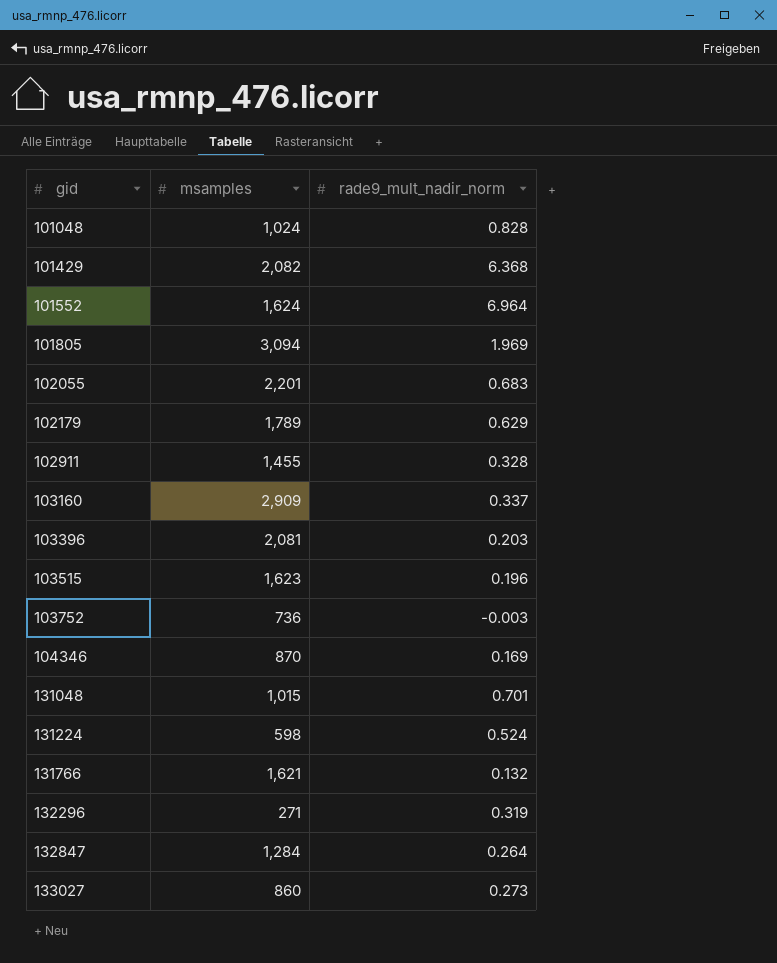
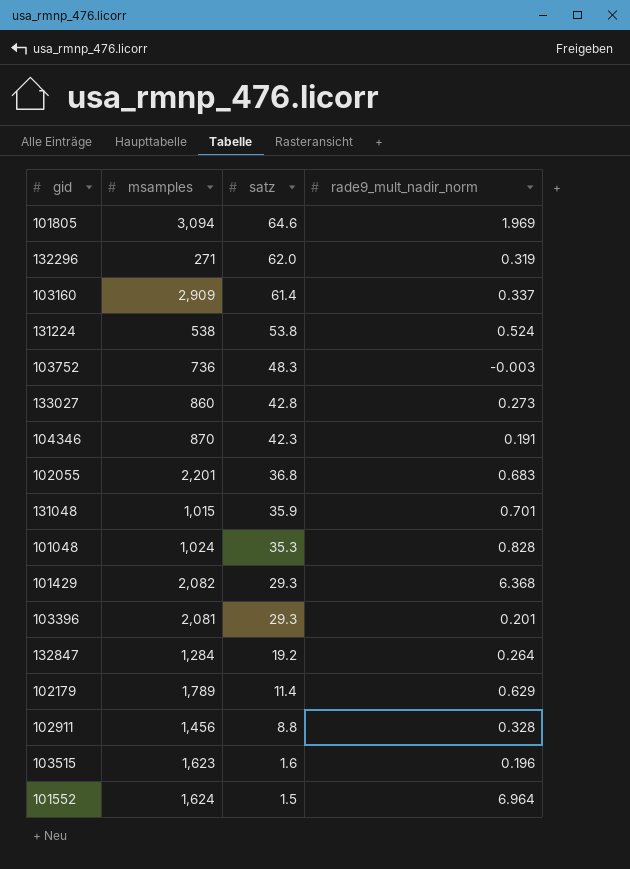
row order: gid ascending -> satz descending
column satz | position: none -> 3
row 131766: 1,621 | 0.132 -> none
131224 | msamples: 598 -> 538
104346 | rade9_mult_nadir_norm: 0.169 -> 0.191
103396 | rade9_mult_nadir_norm: 0.203 -> 0.201
102911 | msamples: 1,455 -> 1,456

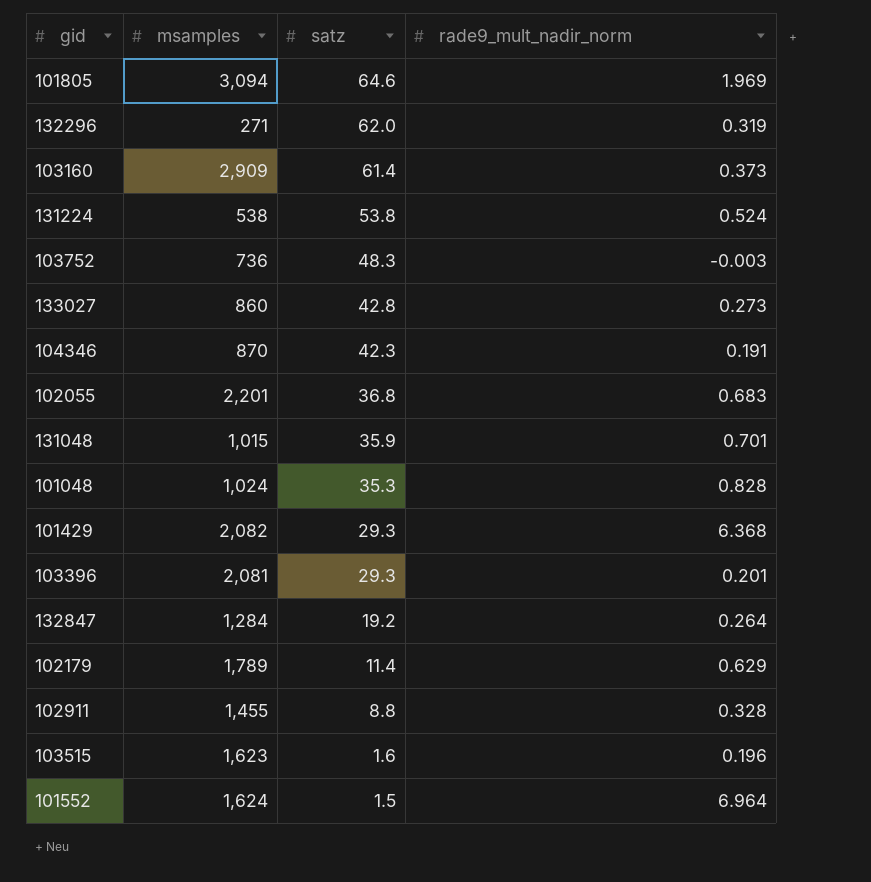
103160 | rade9_mult_nadir_norm: 0.337 -> 0.373
102911 | msamples: 1,456 -> 1,455

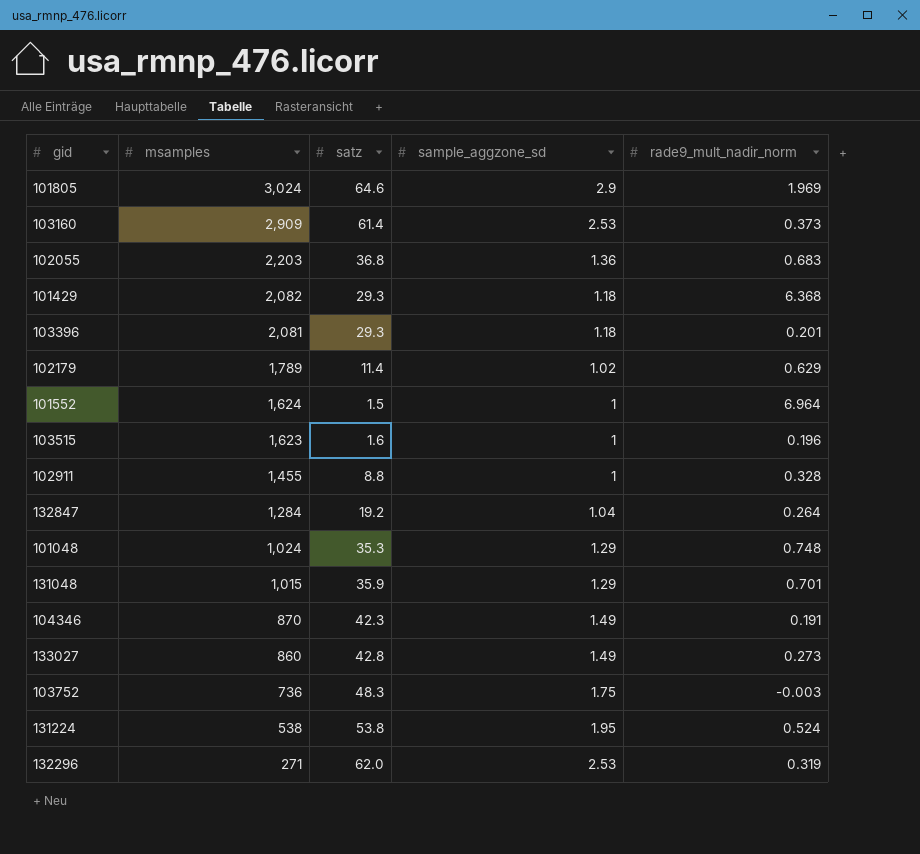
row order: satz descending -> msamples descending
column sample_aggzone_sd | position: none -> 4
101805 | msamples: 3,094 -> 3,024
102055 | msamples: 2,201 -> 2,203
101048 | rade9_mult_nadir_norm: 0.828 -> 0.748

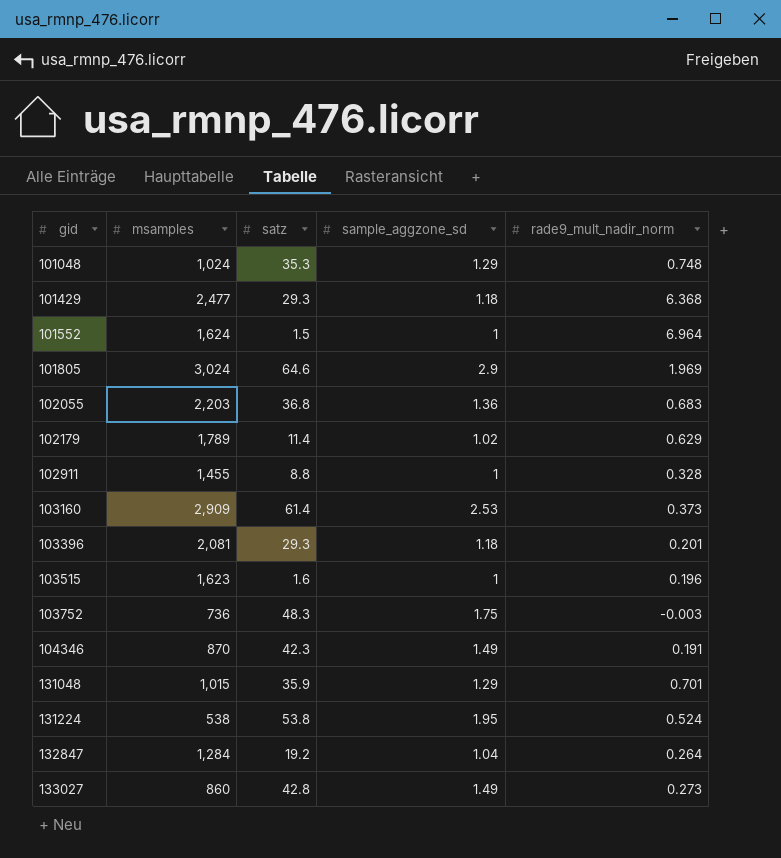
row order: msamples descending -> gid ascending
row 132296: 271 | 62.0 | 2.53 | 0.319 -> none
101429 | msamples: 2,082 -> 2,477

